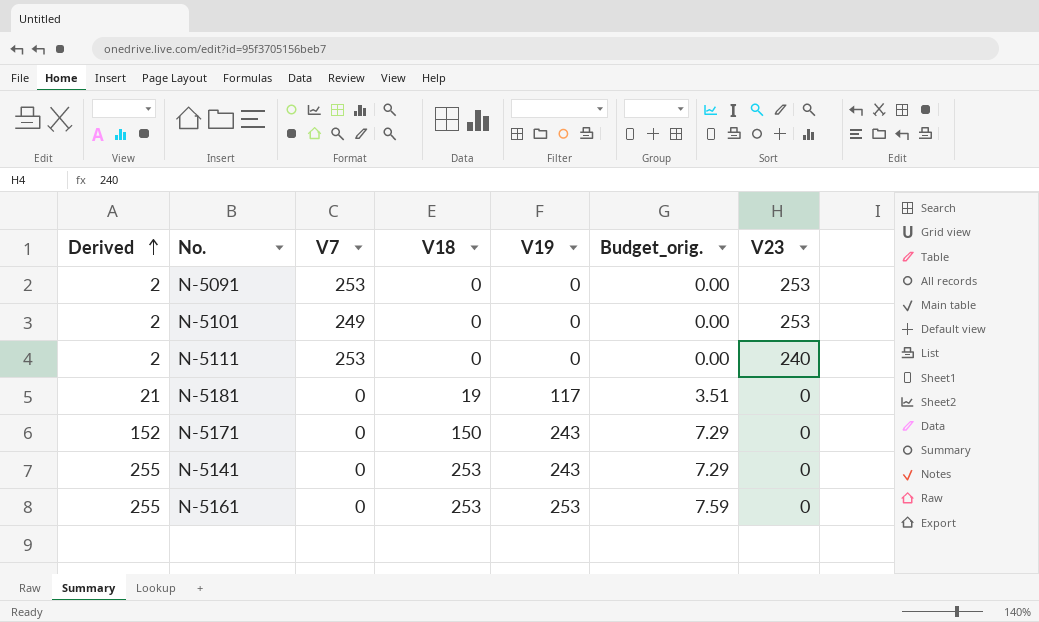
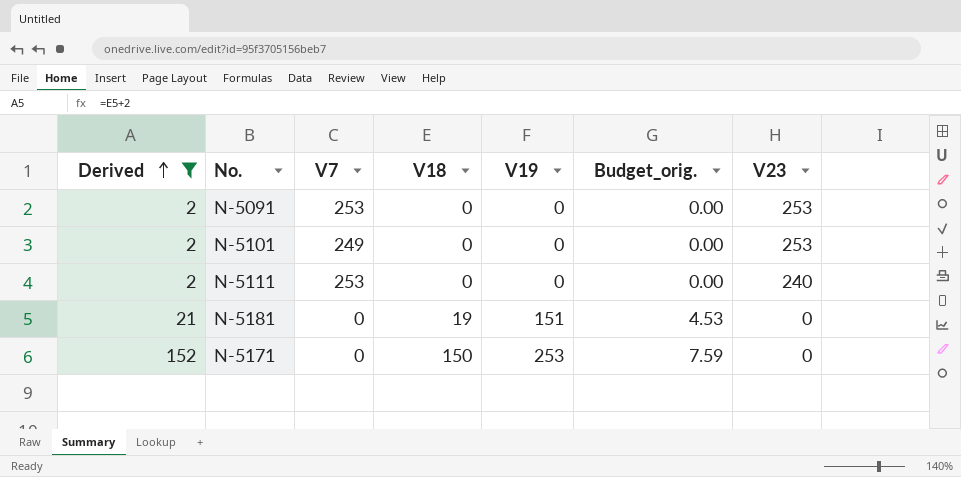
filter: none -> Derived != 255
N-5181 | V19: 117 -> 151
N-5181 | Budget_orig.: 3.51 -> 4.53
N-5171 | V19: 243 -> 253
N-5171 | Budget_orig.: 7.29 -> 7.59

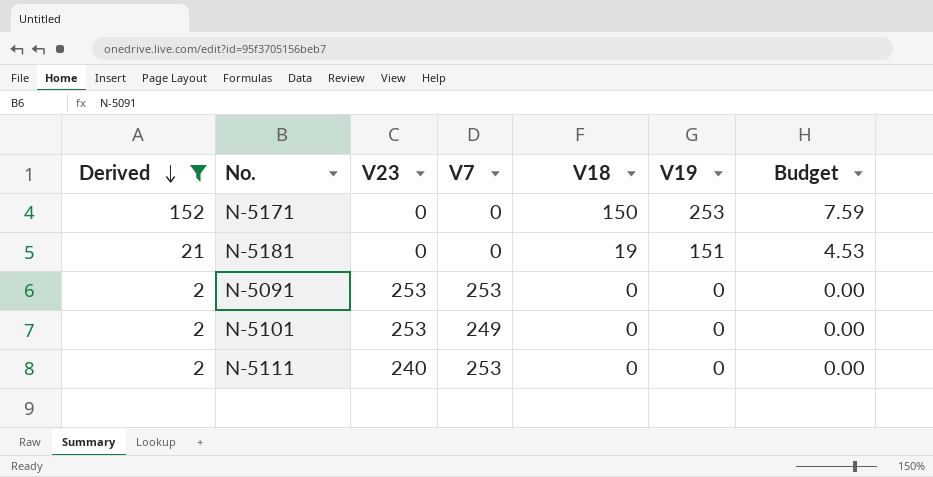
row order: Derived ascending -> Derived descending
column V23 | position: 7 -> 3
column name: Budget_orig. -> Budget

